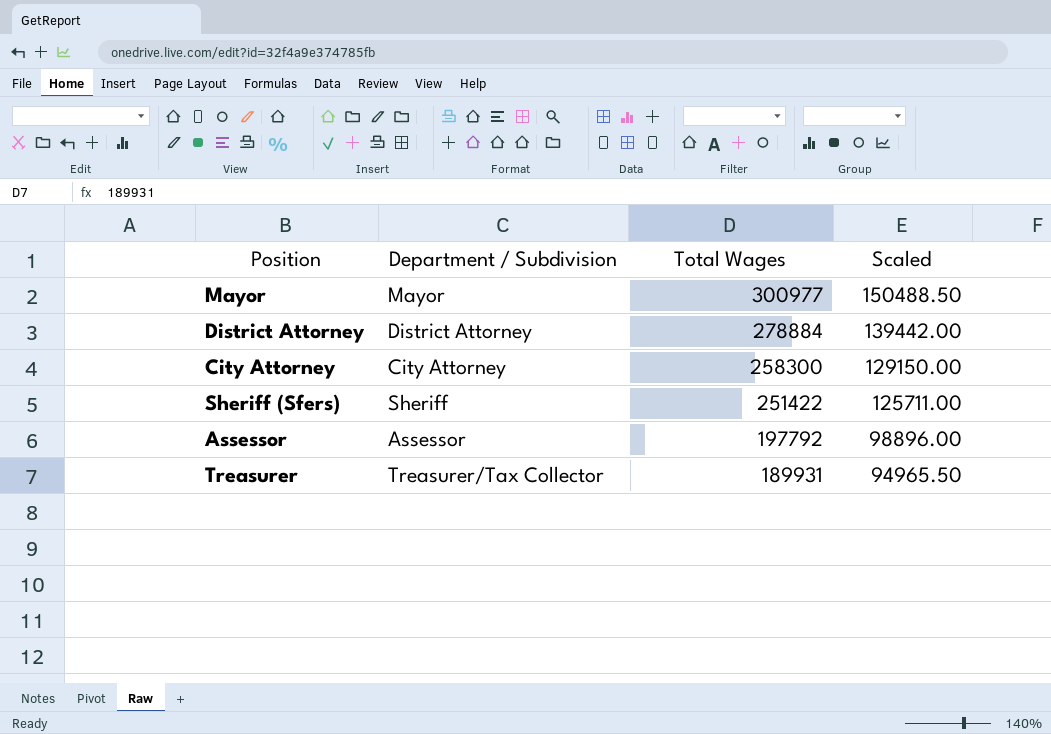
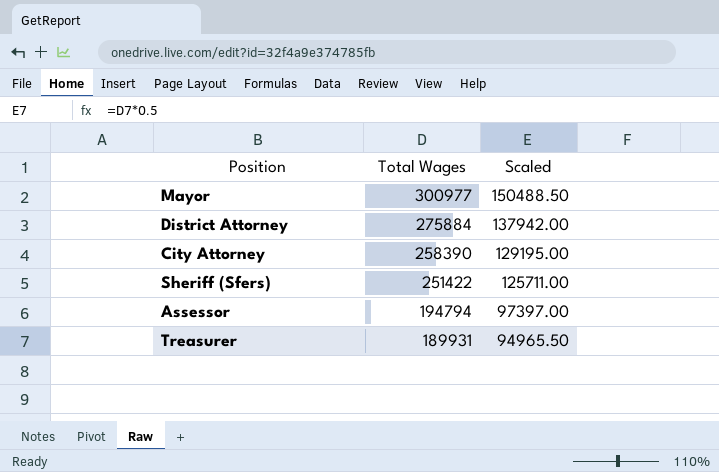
column Department / Subdivision | position: 2 -> none
District Attorney | Total Wages: 278884 -> 275884
District Attorney | Scaled: 139442.00 -> 137942.00
City Attorney | Total Wages: 258300 -> 258390
City Attorney | Scaled: 129150.00 -> 129195.00
Assessor | Total Wages: 197792 -> 194794
Assessor | Scaled: 98896.00 -> 97397.00

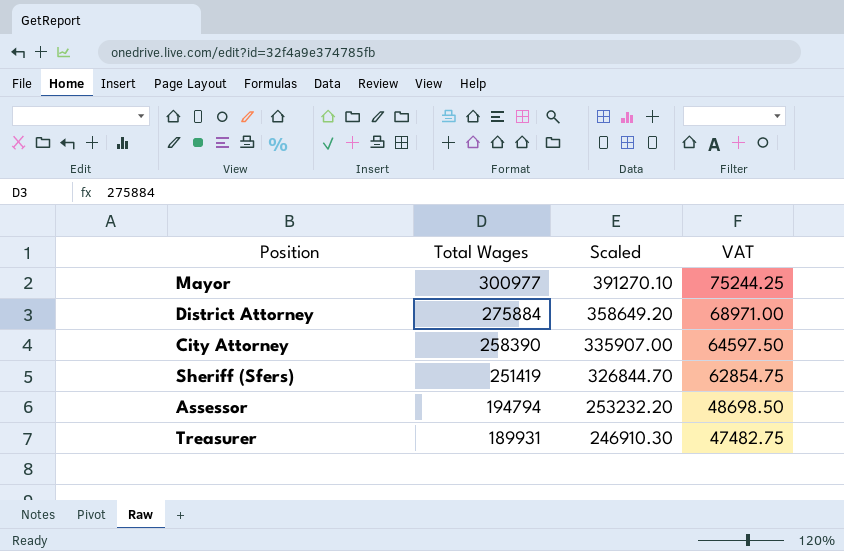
column Scaled | formula: [Total Wages] * 0.5 -> [Total Wages] * 1.3
column VAT | formula: none -> [Total Wages] * 0.25
Sheriff (Sfers) | Total Wages: 251422 -> 251419

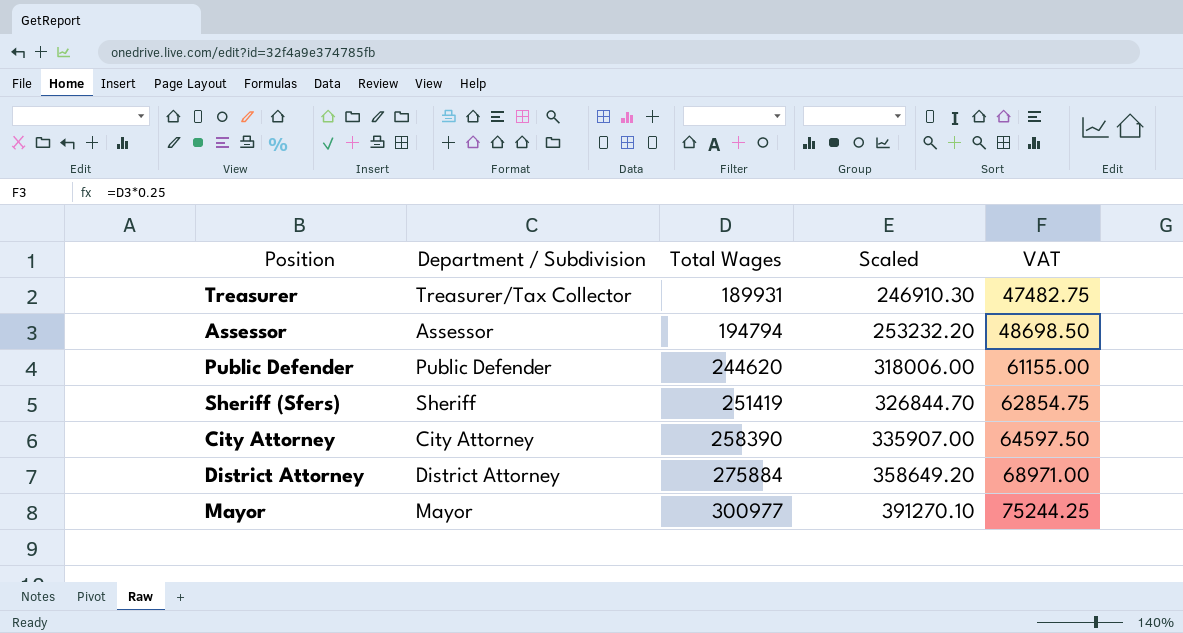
row order: Total Wages descending -> Total Wages ascending
column Department / Subdivision | position: none -> 2
row Public Defender: none -> Public Defender | 244620 | 318006.00 | 61155.00

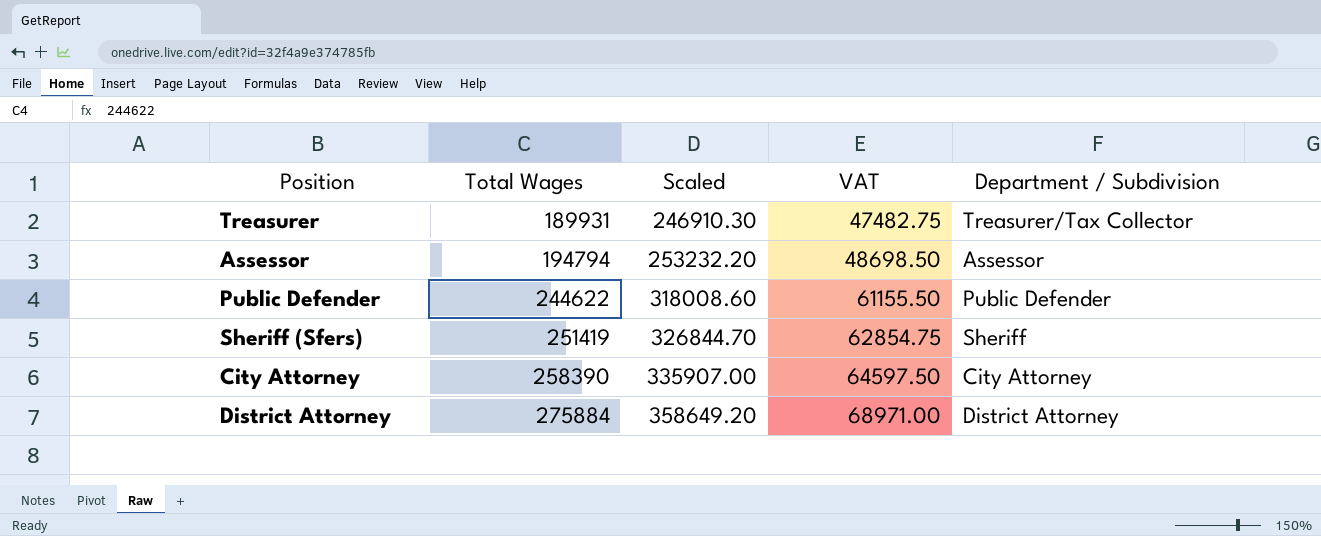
column Department / Subdivision | position: 2 -> 5
row Mayor: Mayor | 300977 | 391270.10 | 75244.25 -> none
Public Defender | Total Wages: 244620 -> 244622
Public Defender | Scaled: 318006.00 -> 318008.60
Public Defender | VAT: 61155.00 -> 61155.50

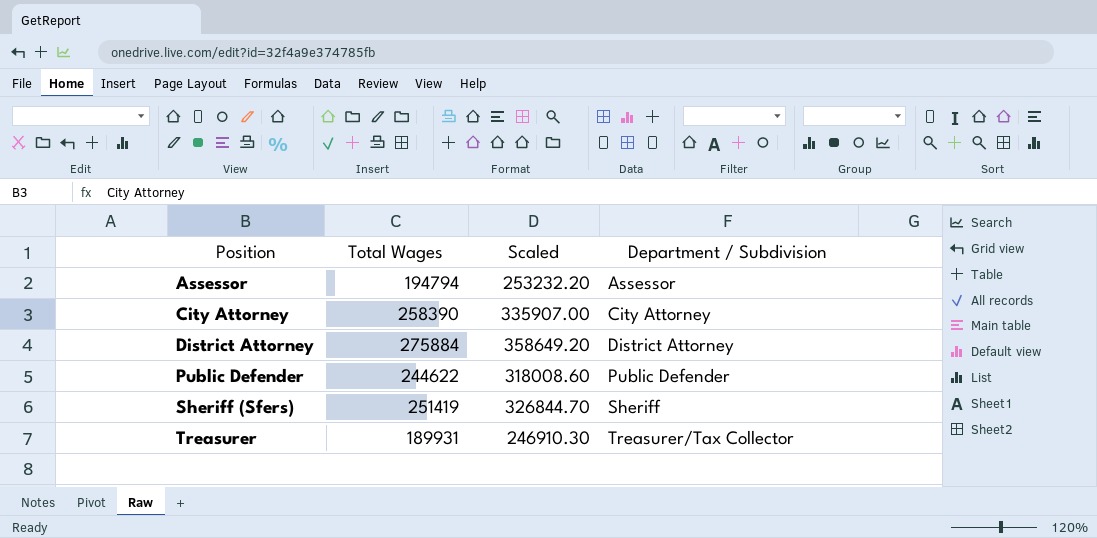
row order: Total Wages ascending -> Position ascending
column VAT | formula: [Total Wages] * 0.25 -> none

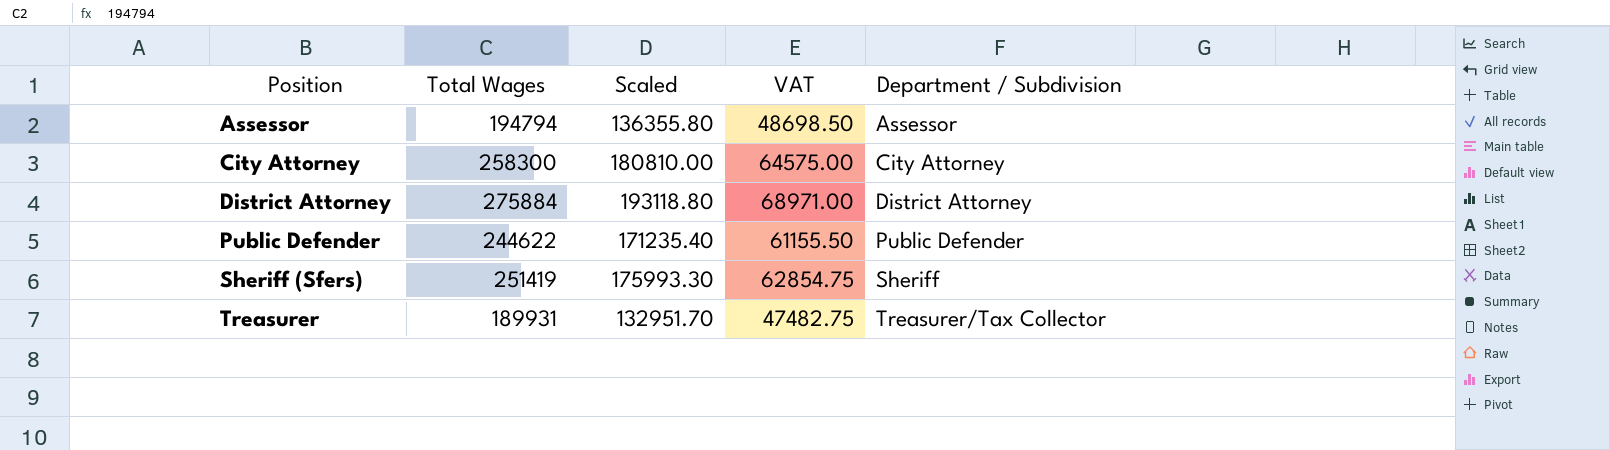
column Scaled | formula: [Total Wages] * 1.3 -> [Total Wages] * 0.7
column VAT | formula: none -> [Total Wages] * 0.25
City Attorney | Total Wages: 258390 -> 258300

